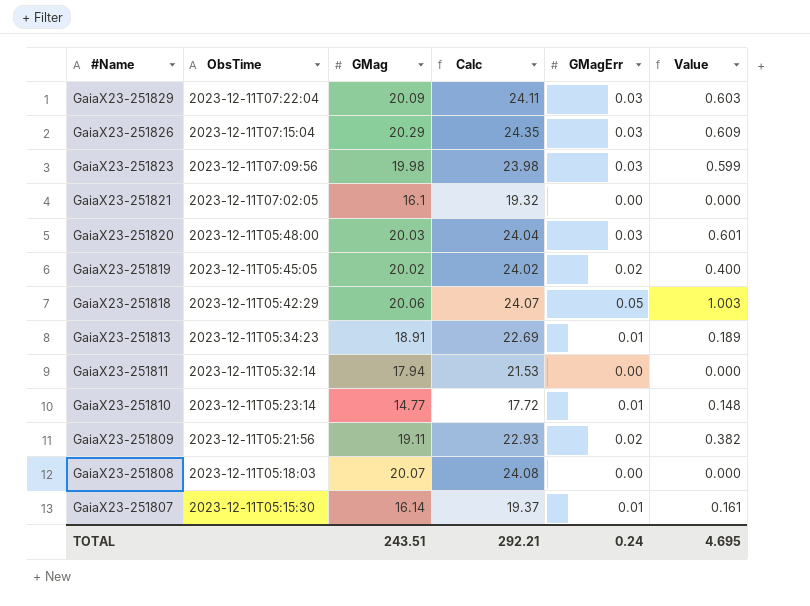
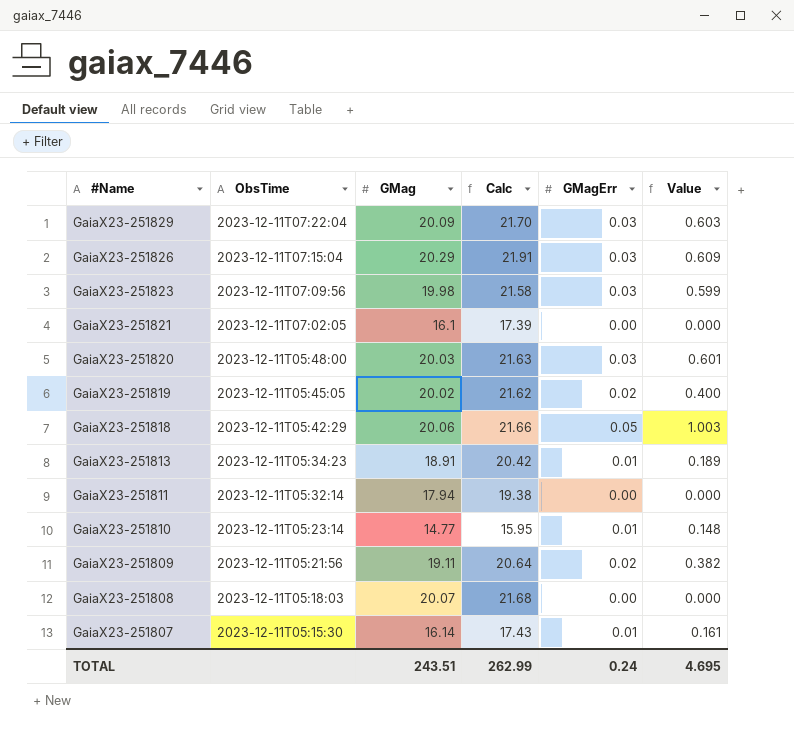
column Calc | formula: [GMag] * 1.2 -> [GMag] * 1.08
TOTAL | Calc: 292.21 -> 262.99

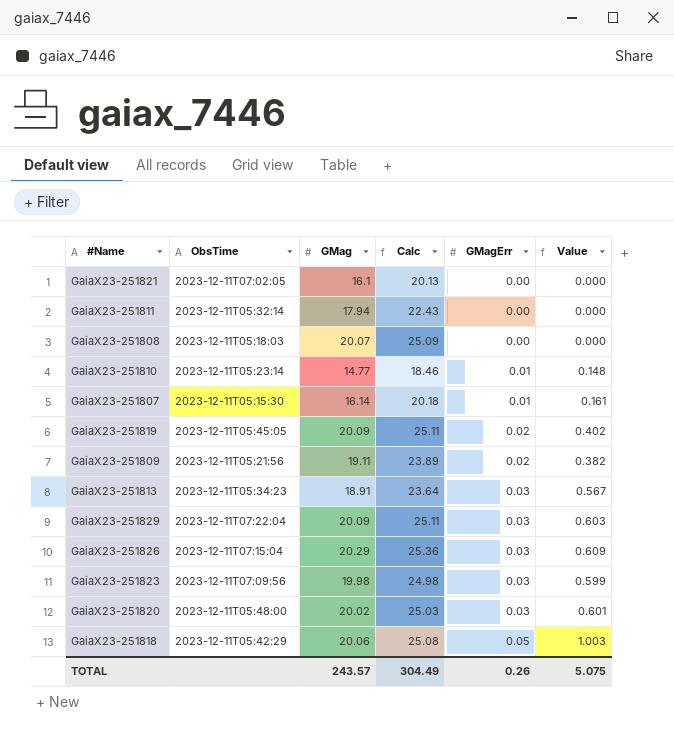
row order: #Name descending -> GMagErr ascending
column Calc | formula: [GMag] * 1.08 -> [GMag] * 1.25
GaiaX23-251819 | GMag: 20.02 -> 20.09
GaiaX23-251819 | Value: 0.400 -> 0.402
GaiaX23-251813 | GMagErr: 0.01 -> 0.03
GaiaX23-251813 | Value: 0.189 -> 0.567
GaiaX23-251820 | GMag: 20.03 -> 20.02
TOTAL | GMag: 243.51 -> 243.57
TOTAL | Calc: 262.99 -> 304.49
TOTAL | GMagErr: 0.24 -> 0.26
TOTAL | Value: 4.695 -> 5.075

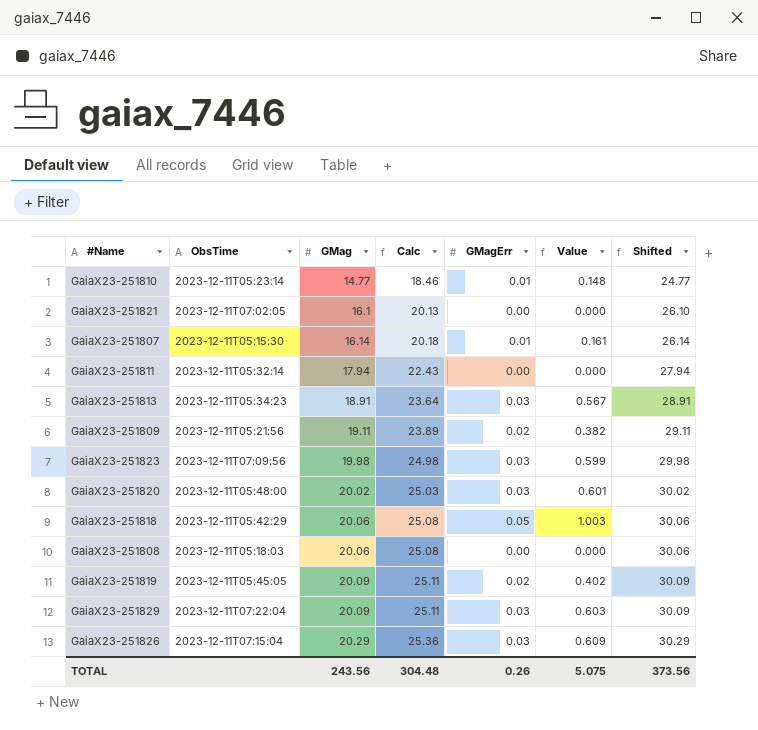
row order: GMagErr ascending -> GMag ascending
column Shifted | formula: none -> [GMag] + 10
GaiaX23-251808 | GMag: 20.07 -> 20.06
GaiaX23-251808 | Calc: 25.09 -> 25.08
TOTAL | GMag: 243.57 -> 243.56
TOTAL | Calc: 304.49 -> 304.48

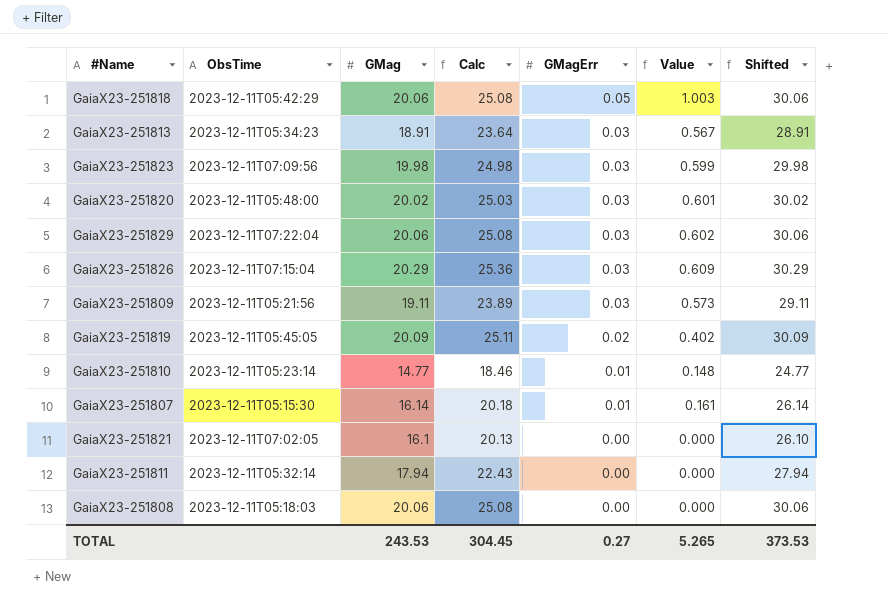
row order: GMag ascending -> GMagErr descending
GaiaX23-251829 | GMag: 20.09 -> 20.06
GaiaX23-251829 | Calc: 25.11 -> 25.08
GaiaX23-251829 | Value: 0.603 -> 0.602
GaiaX23-251829 | Shifted: 30.09 -> 30.06
GaiaX23-251809 | GMagErr: 0.02 -> 0.03
GaiaX23-251809 | Value: 0.382 -> 0.573
TOTAL | GMag: 243.56 -> 243.53
TOTAL | Calc: 304.48 -> 304.45
TOTAL | GMagErr: 0.26 -> 0.27
TOTAL | Value: 5.075 -> 5.265
TOTAL | Shifted: 373.56 -> 373.53

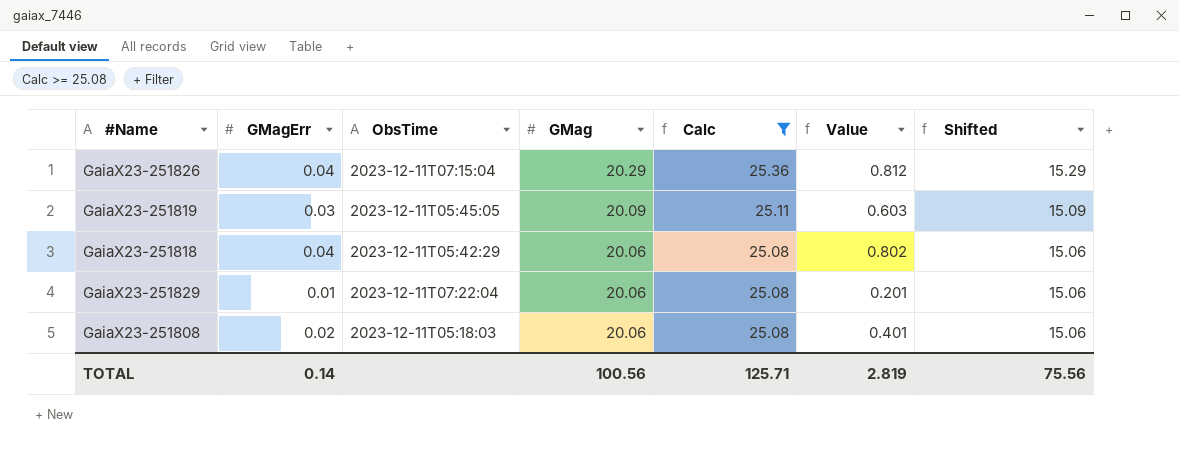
filter: none -> Calc >= 25.08
row order: GMagErr descending -> GMag descending
column GMagErr | position: 5 -> 2
column Shifted | formula: [GMag] + 10 -> [GMag] - 5
GaiaX23-251826 | GMagErr: 0.03 -> 0.04
GaiaX23-251826 | Value: 0.609 -> 0.812
GaiaX23-251819 | GMagErr: 0.02 -> 0.03
GaiaX23-251819 | Value: 0.402 -> 0.603
GaiaX23-251818 | GMagErr: 0.05 -> 0.04
GaiaX23-251818 | Value: 1.003 -> 0.802
GaiaX23-251829 | GMagErr: 0.03 -> 0.01
GaiaX23-251829 | Value: 0.602 -> 0.201
GaiaX23-251808 | GMagErr: 0.00 -> 0.02
GaiaX23-251808 | Value: 0.000 -> 0.401
TOTAL | GMagErr: 0.27 -> 0.14
TOTAL | GMag: 243.53 -> 100.56
TOTAL | Calc: 304.45 -> 125.71
TOTAL | Value: 5.265 -> 2.819
TOTAL | Shifted: 373.53 -> 75.56

